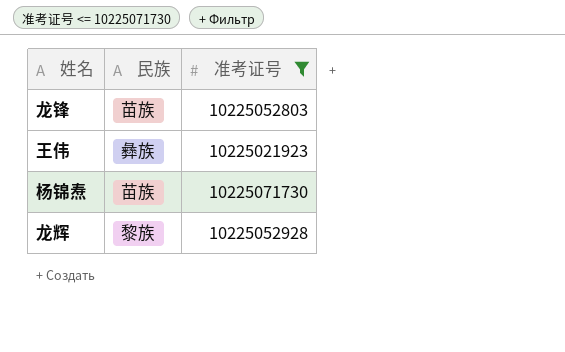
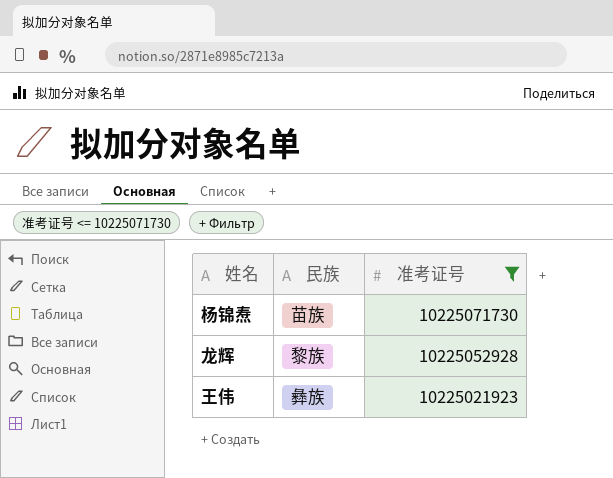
row order: none -> 准考证号 descending
row 龙锋: 苗族 | 10225052803 -> none

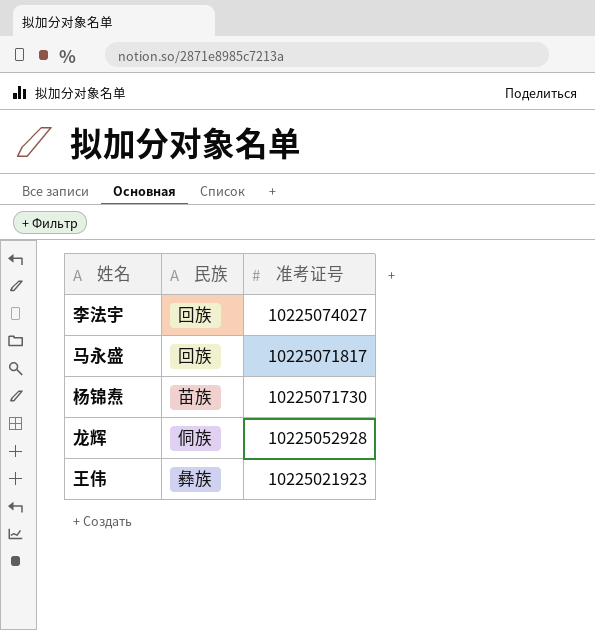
filter: 准考证号 <= 10225071730 -> none
龙辉 | 民族: 黎族 -> 侗族

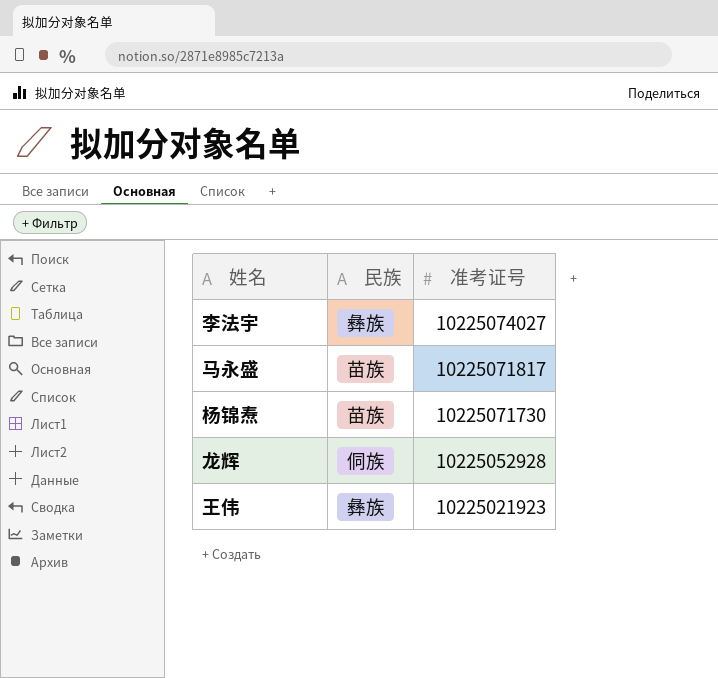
李法宇 | 民族: 回族 -> 彝族
马永盛 | 民族: 回族 -> 苗族

